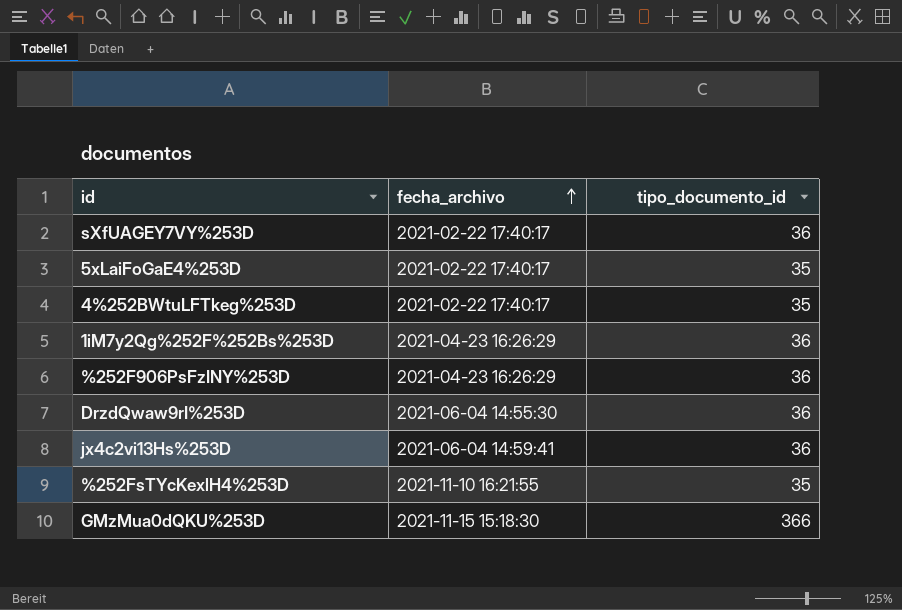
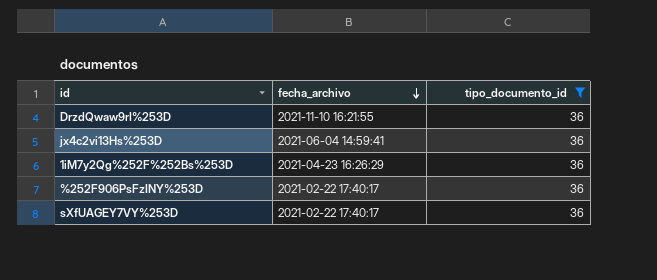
filter: none -> tipo_documento_id = 36
row order: fecha_archivo ascending -> fecha_archivo descending
DrzdQwaw9rI%253D | fecha_archivo: 2021-06-04 14:55:30 -> 2021-11-10 16:21:55
%252F906PsFzINY%253D | fecha_archivo: 2021-04-23 16:26:29 -> 2021-02-22 17:40:17

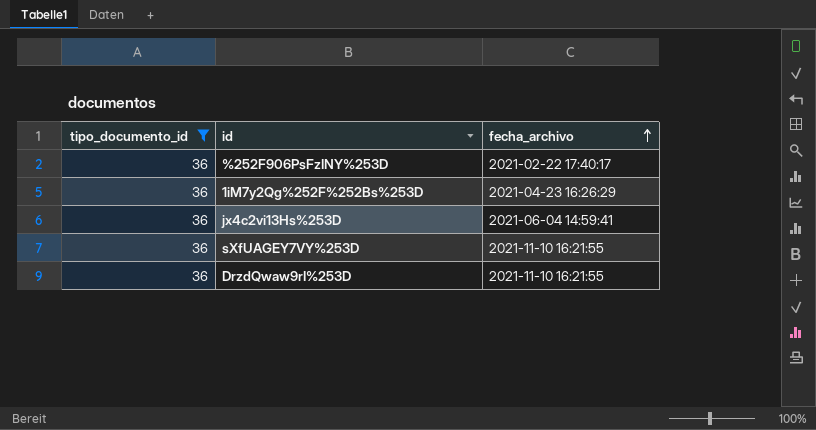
row order: fecha_archivo descending -> fecha_archivo ascending
column tipo_documento_id | position: 3 -> 1
sXfUAGEY7VY%253D | fecha_archivo: 2021-02-22 17:40:17 -> 2021-11-10 16:21:55

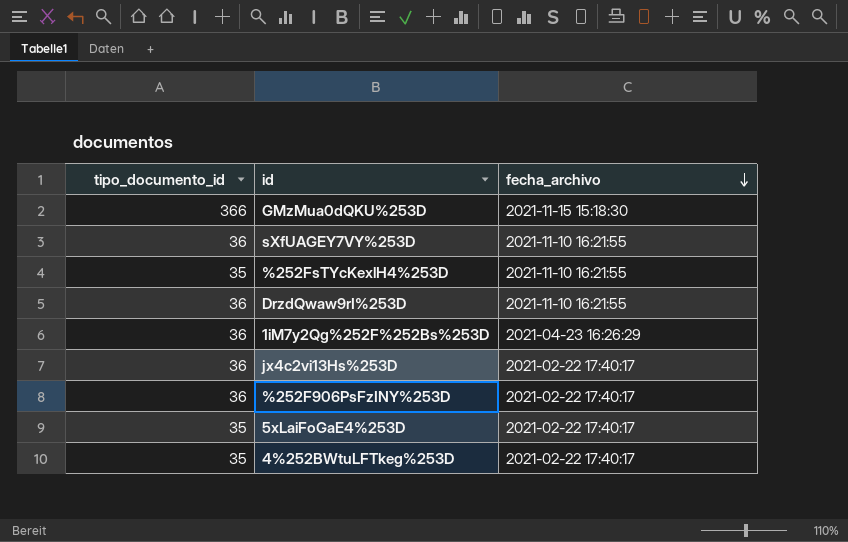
filter: tipo_documento_id = 36 -> none
row order: fecha_archivo ascending -> fecha_archivo descending
jx4c2vi13Hs%253D | fecha_archivo: 2021-06-04 14:59:41 -> 2021-02-22 17:40:17

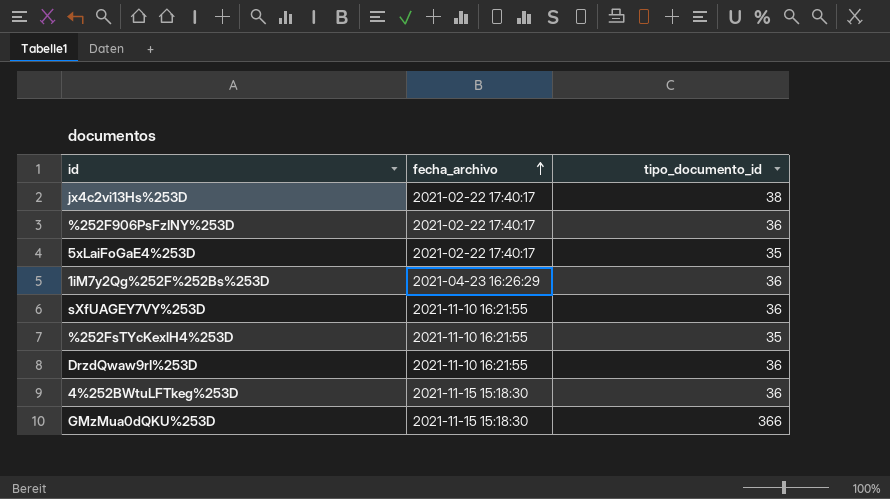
row order: fecha_archivo descending -> fecha_archivo ascending
column tipo_documento_id | position: 1 -> 3
jx4c2vi13Hs%253D | tipo_documento_id: 36 -> 38
4%252BWtuLFTkeg%253D | fecha_archivo: 2021-02-22 17:40:17 -> 2021-11-15 15:18:30
4%252BWtuLFTkeg%253D | tipo_documento_id: 35 -> 36

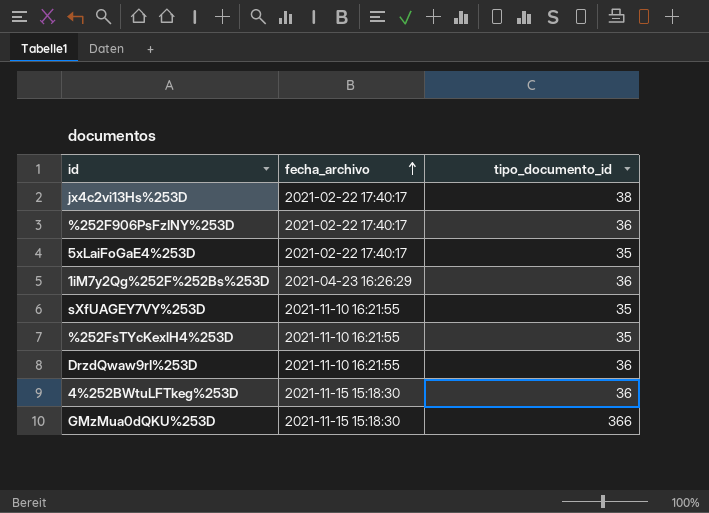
sXfUAGEY7VY%253D | tipo_documento_id: 36 -> 35

